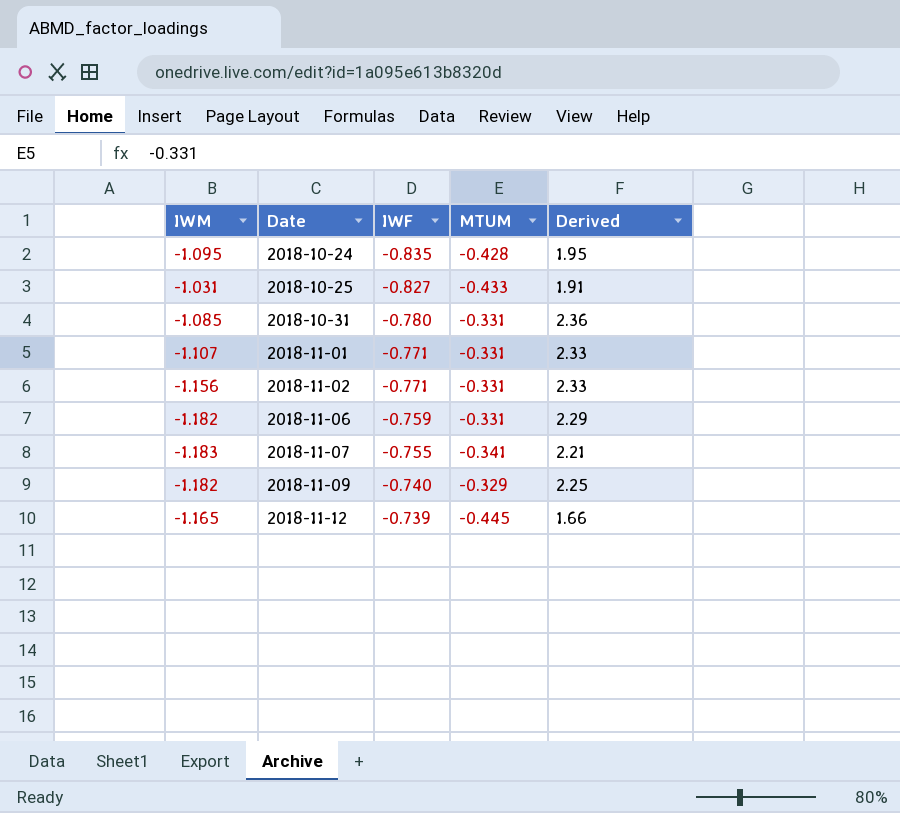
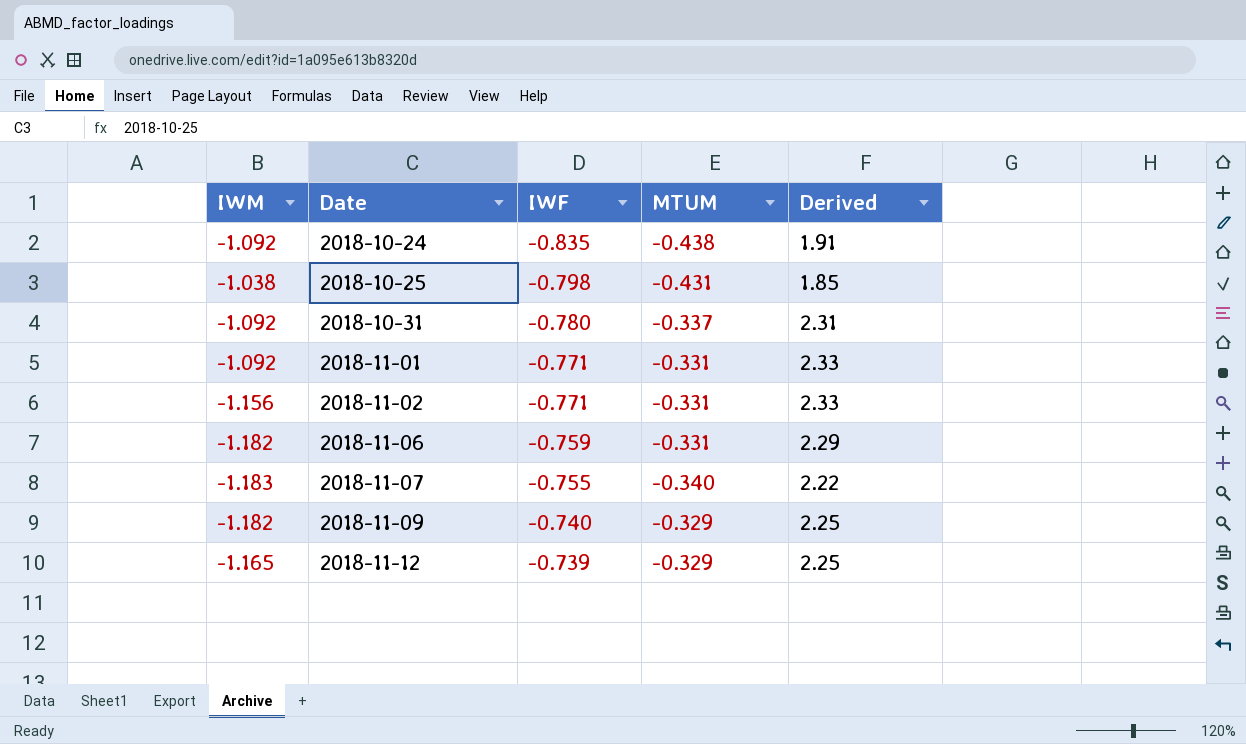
2018-10-24 | IWM: -1.095 -> -1.092
2018-10-24 | MTUM: -0.428 -> -0.438
2018-10-24 | Derived: 1.95 -> 1.91
2018-10-25 | IWM: -1.031 -> -1.038
2018-10-25 | IWF: -0.827 -> -0.798
2018-10-25 | MTUM: -0.433 -> -0.431
2018-10-25 | Derived: 1.91 -> 1.85
2018-10-31 | IWM: -1.085 -> -1.092
2018-10-31 | MTUM: -0.331 -> -0.337
2018-10-31 | Derived: 2.36 -> 2.31
2018-11-01 | IWM: -1.107 -> -1.092
2018-11-07 | MTUM: -0.341 -> -0.340
2018-11-07 | Derived: 2.21 -> 2.22
2018-11-12 | MTUM: -0.445 -> -0.329
2018-11-12 | Derived: 1.66 -> 2.25

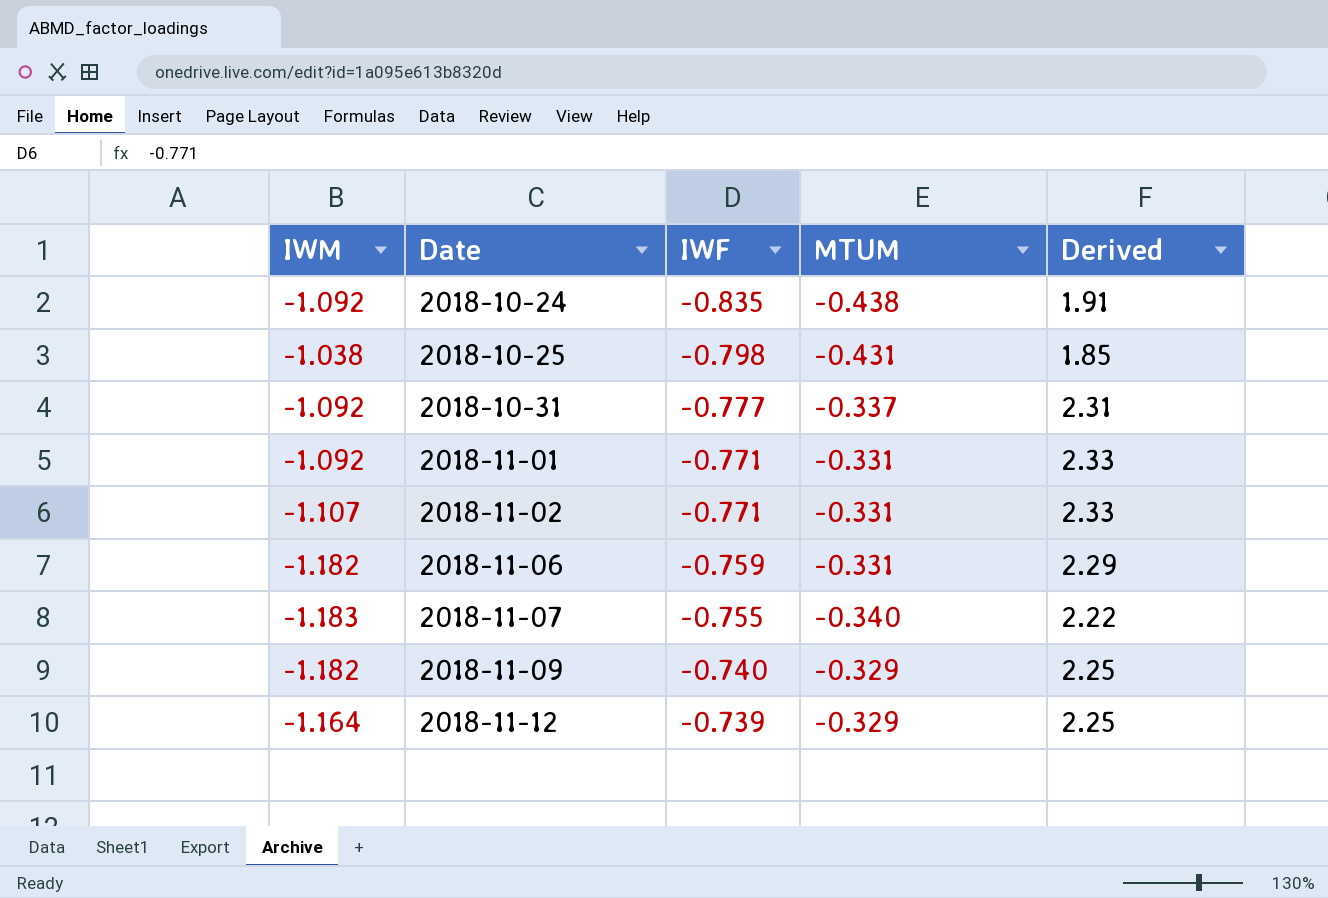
2018-10-31 | IWF: -0.780 -> -0.777
2018-11-02 | IWM: -1.156 -> -1.107
2018-11-12 | IWM: -1.165 -> -1.164

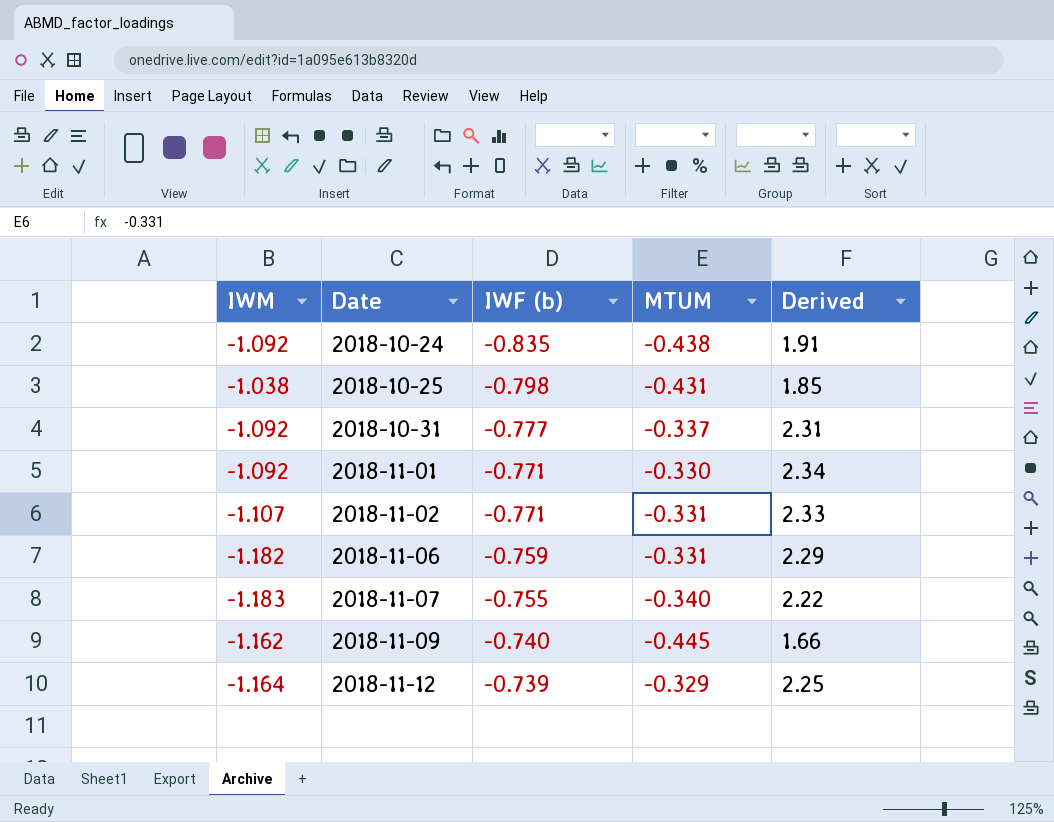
column name: IWF -> IWF (b)
2018-11-01 | MTUM: -0.331 -> -0.330
2018-11-01 | Derived: 2.33 -> 2.34
2018-11-09 | IWM: -1.182 -> -1.162
2018-11-09 | MTUM: -0.329 -> -0.445
2018-11-09 | Derived: 2.25 -> 1.66

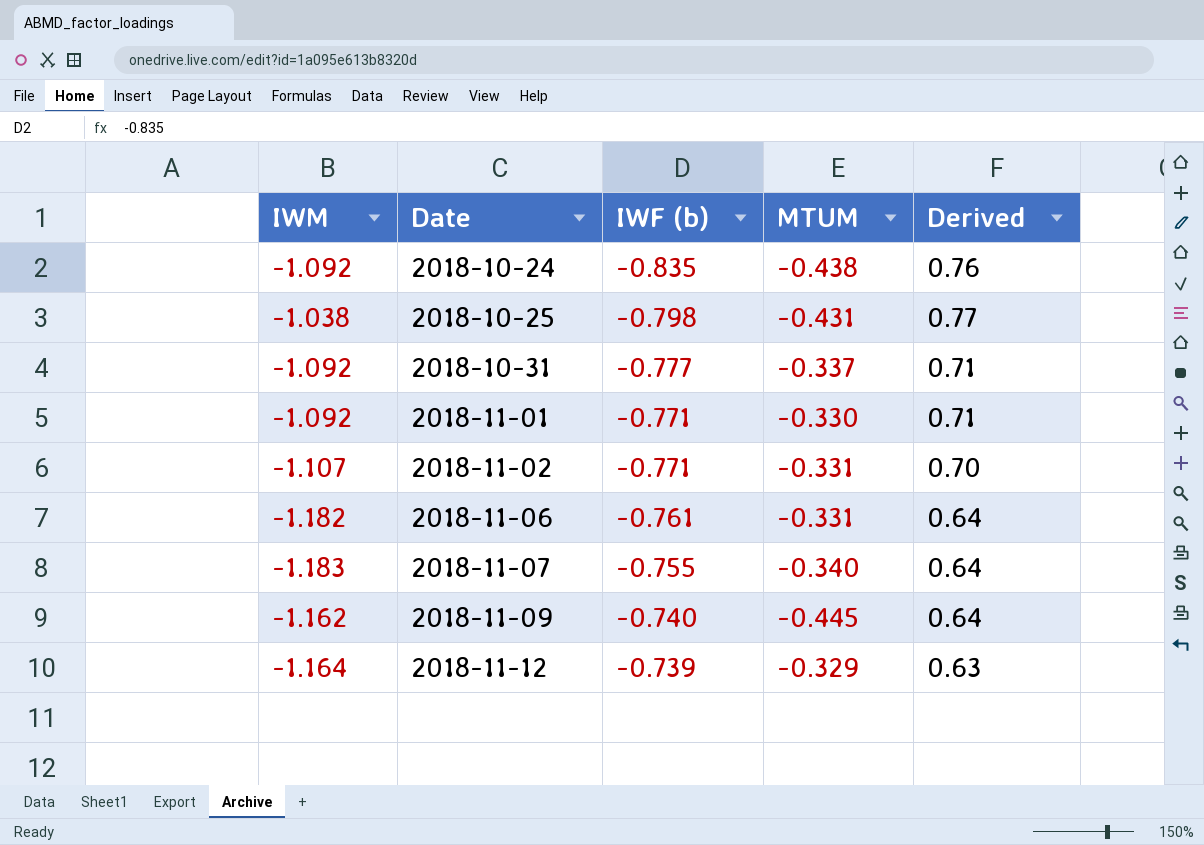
column Derived | formula: [IWF (b)] / [MTUM] -> [IWF (b)] / [IWM]
2018-11-06 | IWF (b): -0.759 -> -0.761

